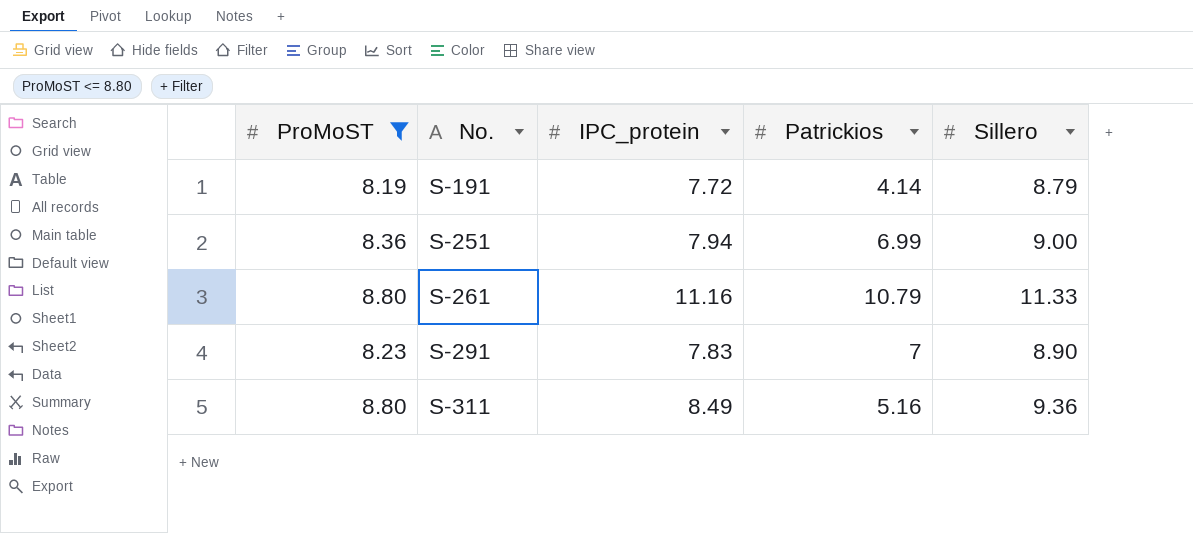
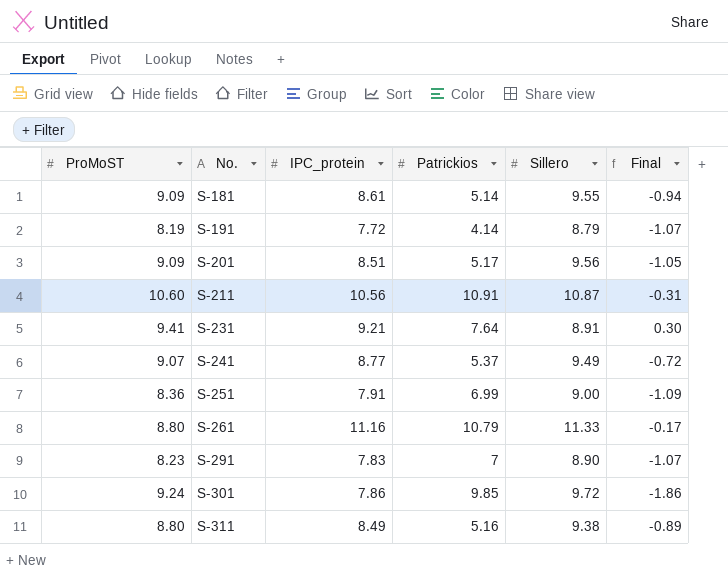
filter: ProMoST <= 8.80 -> none
column Final | formula: none -> [IPC_protein] - [Sillero]
S-251 | IPC_protein: 7.94 -> 7.91
S-311 | Sillero: 9.36 -> 9.38

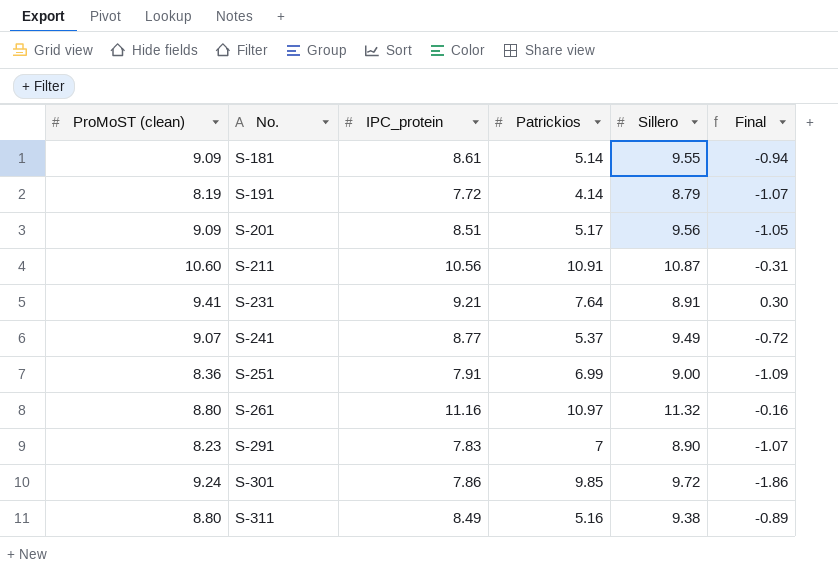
column name: ProMoST -> ProMoST (clean)
S-261 | Patrickios: 10.79 -> 10.97
S-261 | Sillero: 11.33 -> 11.32
S-261 | Final: -0.17 -> -0.16

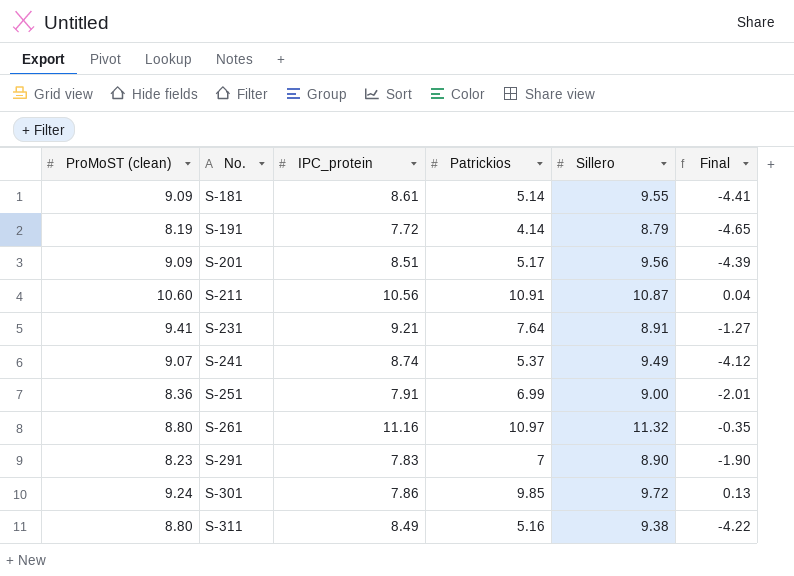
column Final | formula: [IPC_protein] - [Sillero] -> [Patrickios] - [Sillero]
S-241 | IPC_protein: 8.77 -> 8.74

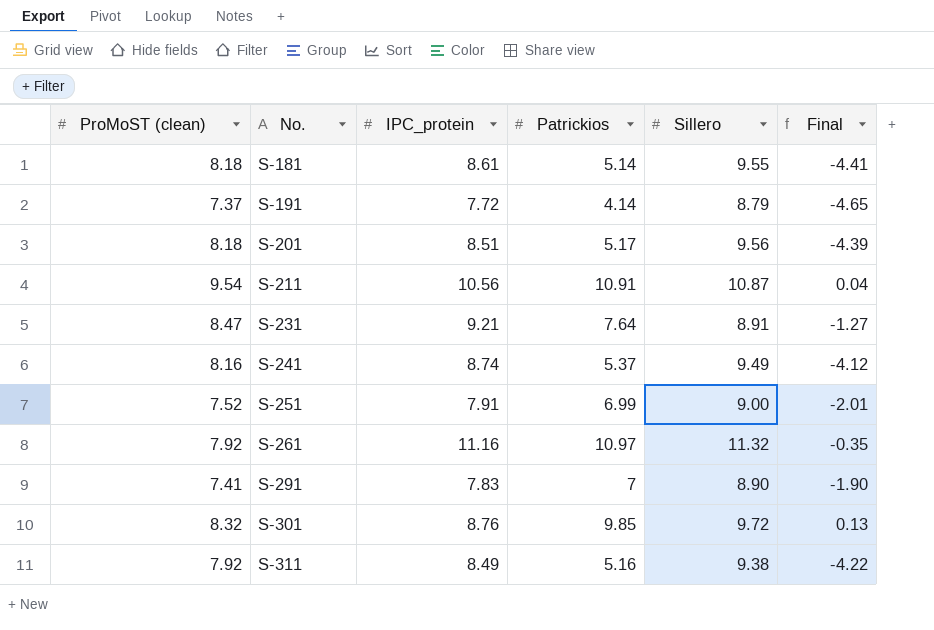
S-181 | ProMoST (clean): 9.09 -> 8.18
S-191 | ProMoST (clean): 8.19 -> 7.37
S-201 | ProMoST (clean): 9.09 -> 8.18
S-211 | ProMoST (clean): 10.60 -> 9.54
S-231 | ProMoST (clean): 9.41 -> 8.47
S-241 | ProMoST (clean): 9.07 -> 8.16
S-251 | ProMoST (clean): 8.36 -> 7.52
S-261 | ProMoST (clean): 8.80 -> 7.92
S-291 | ProMoST (clean): 8.23 -> 7.41
S-301 | ProMoST (clean): 9.24 -> 8.32
S-301 | IPC_protein: 7.86 -> 8.76
S-311 | ProMoST (clean): 8.80 -> 7.92

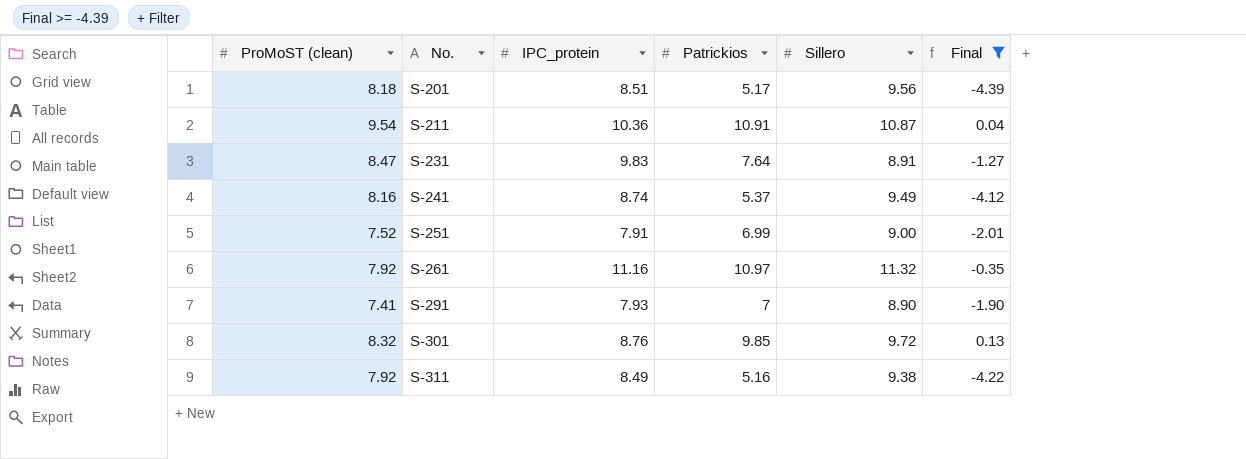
filter: none -> Final >= -4.39
S-211 | IPC_protein: 10.56 -> 10.36
S-231 | IPC_protein: 9.21 -> 9.83
S-291 | IPC_protein: 7.83 -> 7.93

